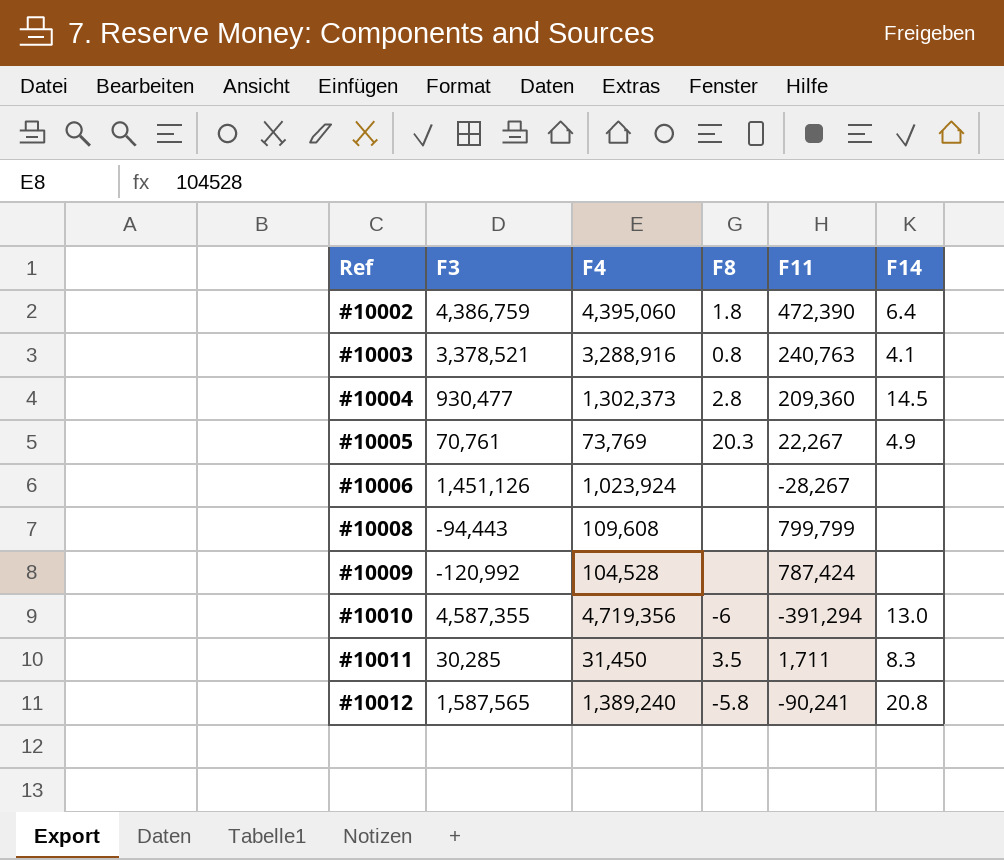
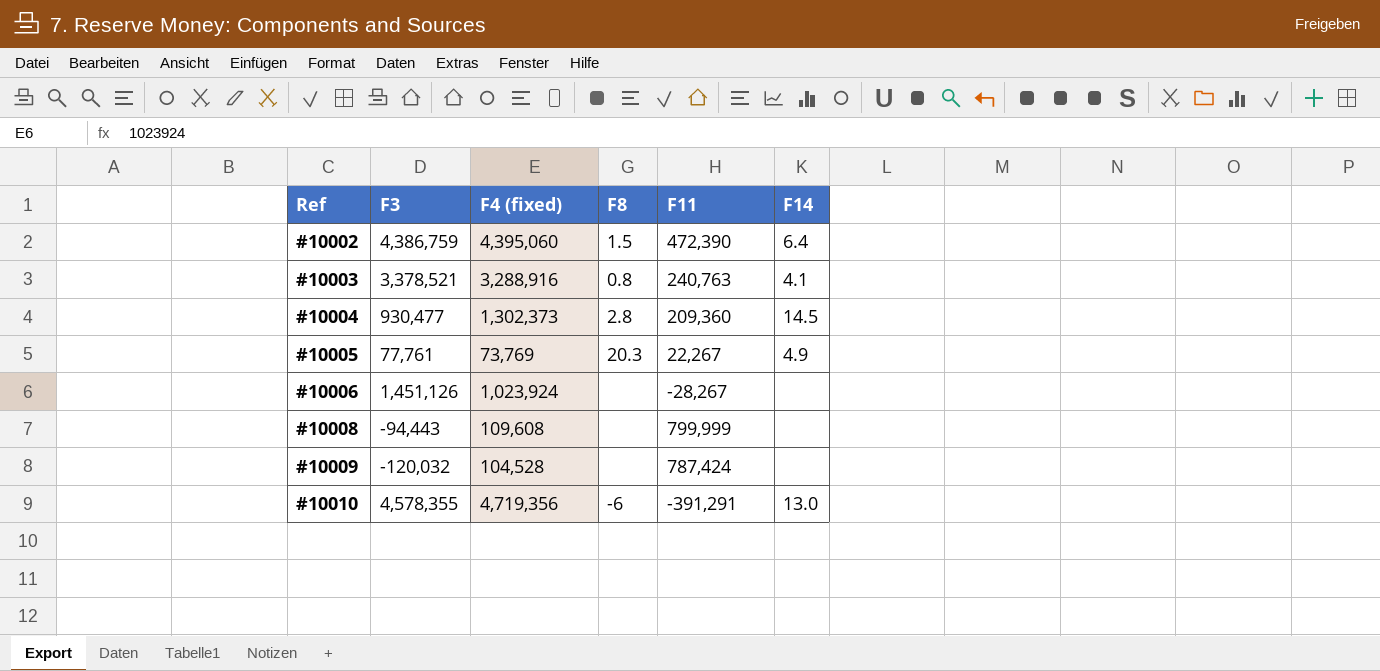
column name: F4 -> F4 (fixed)
row #10011: 30,285 | 31,450 | 3.5 | 1,711 | 8.3 -> none
row #10012: 1,587,565 | 1,389,240 | -5.8 | -90,241 | 20.8 -> none
#10002 | F8: 1.8 -> 1.5
#10005 | F3: 70,761 -> 77,761
#10008 | F11: 799,799 -> 799,999
#10009 | F3: -120,992 -> -120,032
#10010 | F3: 4,587,355 -> 4,578,355
#10010 | F11: -391,294 -> -391,291

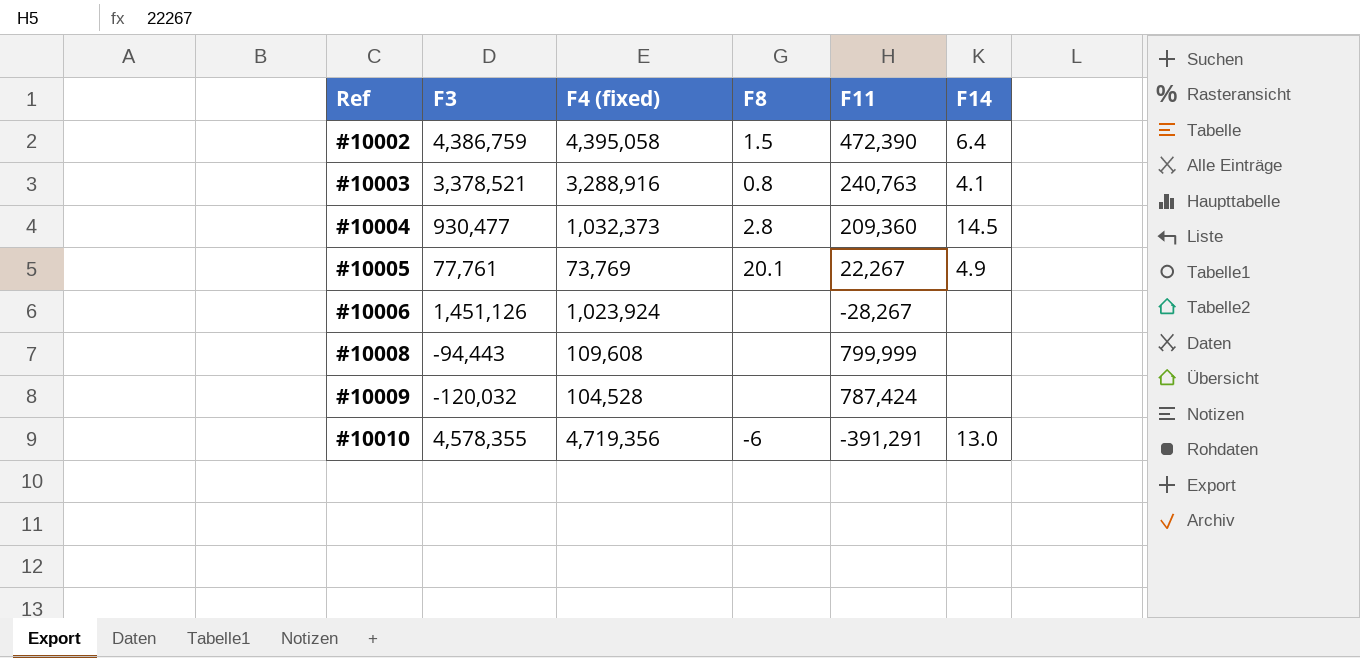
#10002 | F4 (fixed): 4,395,060 -> 4,395,058
#10004 | F4 (fixed): 1,302,373 -> 1,032,373
#10005 | F8: 20.3 -> 20.1

